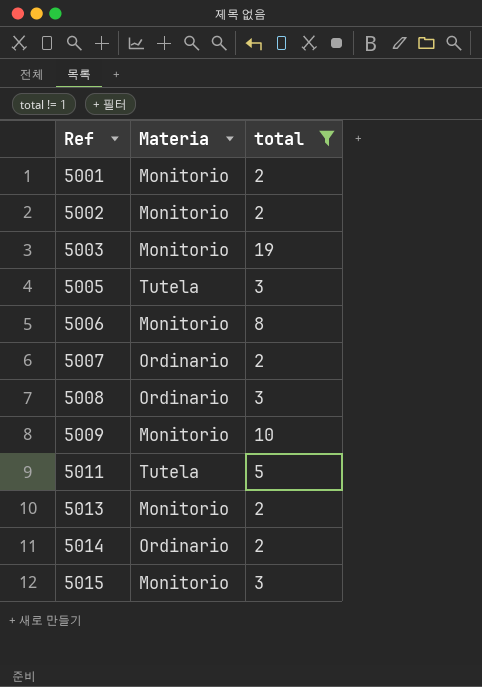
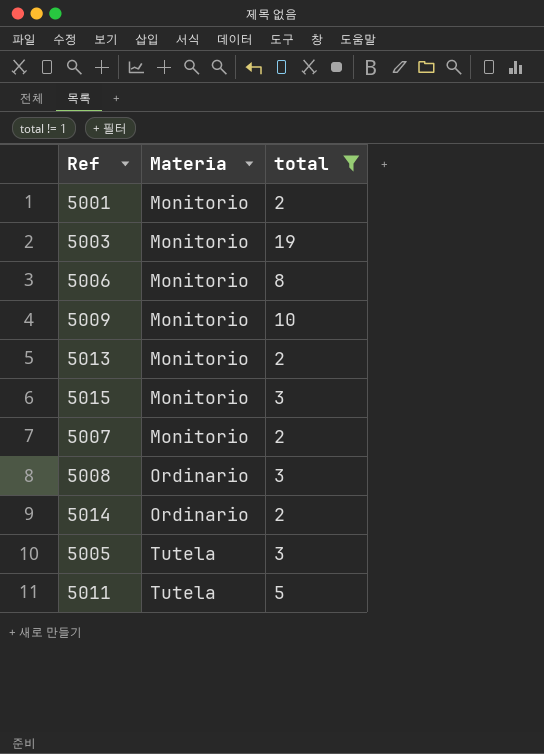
row order: Ref ascending -> Materia ascending
row 5002: Monitorio | 2 -> none
5007 | Materia: Ordinario -> Monitorio

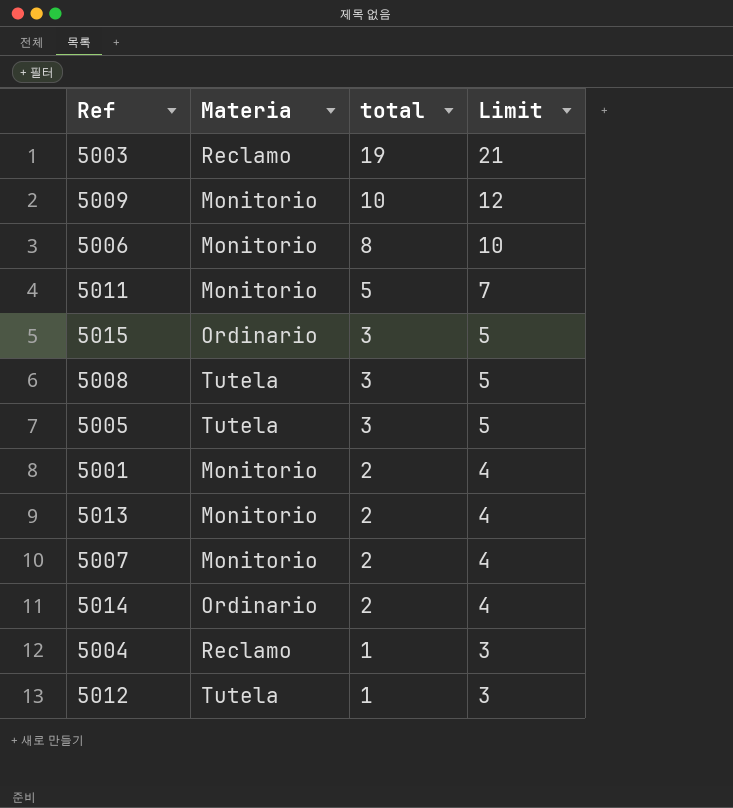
filter: total != 1 -> none
row order: Materia ascending -> total descending
column Limit | formula: none -> [total] + 2
5003 | Materia: Monitorio -> Reclamo
5011 | Materia: Tutela -> Monitorio
5015 | Materia: Monitorio -> Ordinario
5008 | Materia: Ordinario -> Tutela

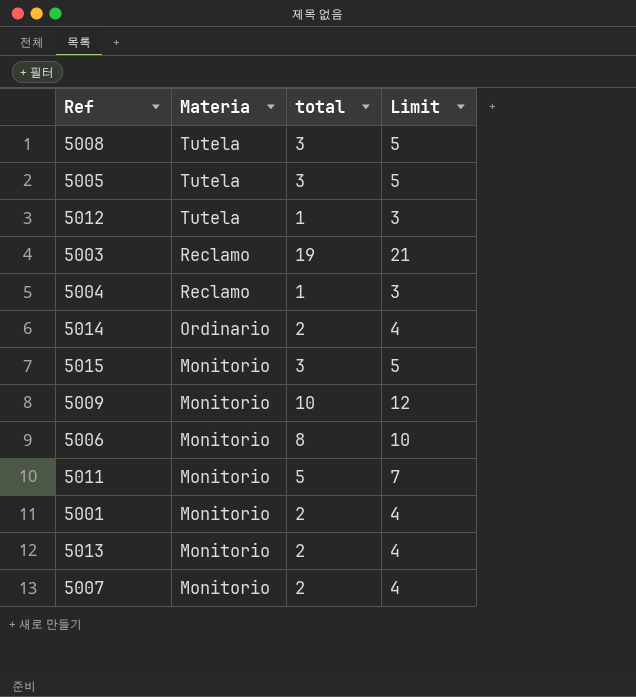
row order: total descending -> Materia descending
5015 | Materia: Ordinario -> Monitorio

